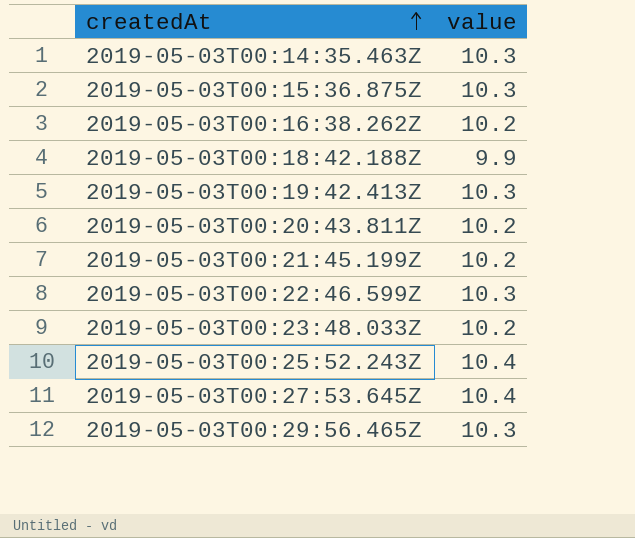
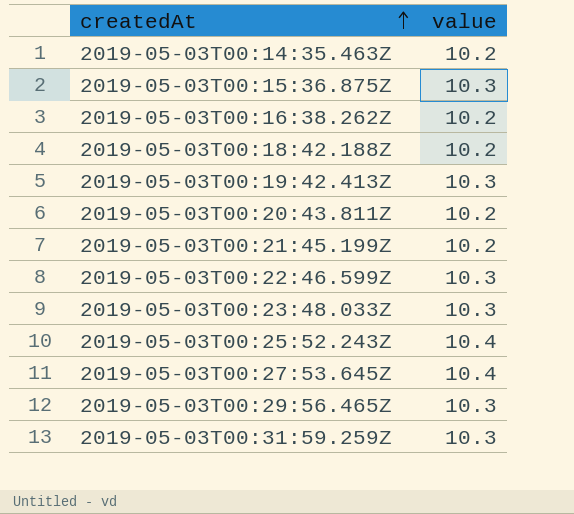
2019-05-03T00:14:35.463Z | value: 10.3 -> 10.2
2019-05-03T00:18:42.188Z | value: 9.9 -> 10.2
2019-05-03T00:23:48.033Z | value: 10.2 -> 10.3
row 2019-05-03T00:31:59.259Z: none -> 10.3

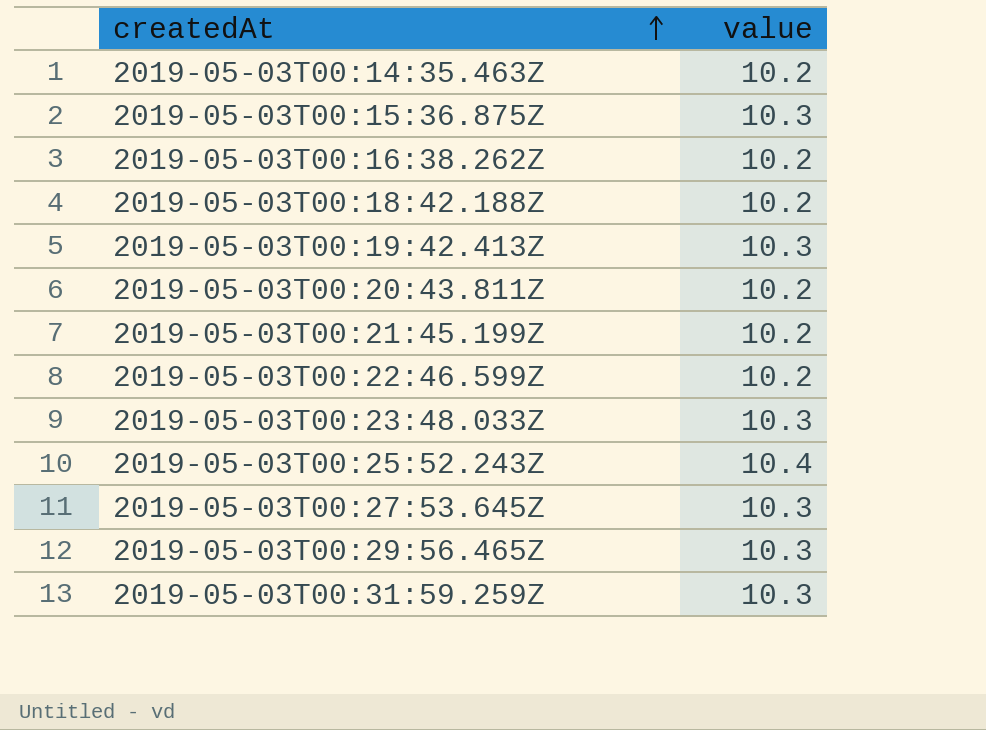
2019-05-03T00:22:46.599Z | value: 10.3 -> 10.2
2019-05-03T00:27:53.645Z | value: 10.4 -> 10.3

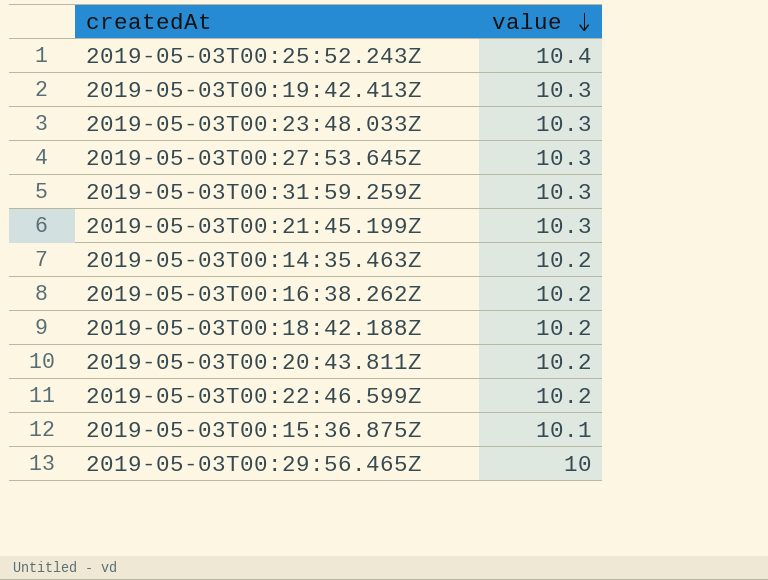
row order: createdAt ascending -> value descending
2019-05-03T00:21:45.199Z | value: 10.2 -> 10.3
2019-05-03T00:15:36.875Z | value: 10.3 -> 10.1
2019-05-03T00:29:56.465Z | value: 10.3 -> 10

